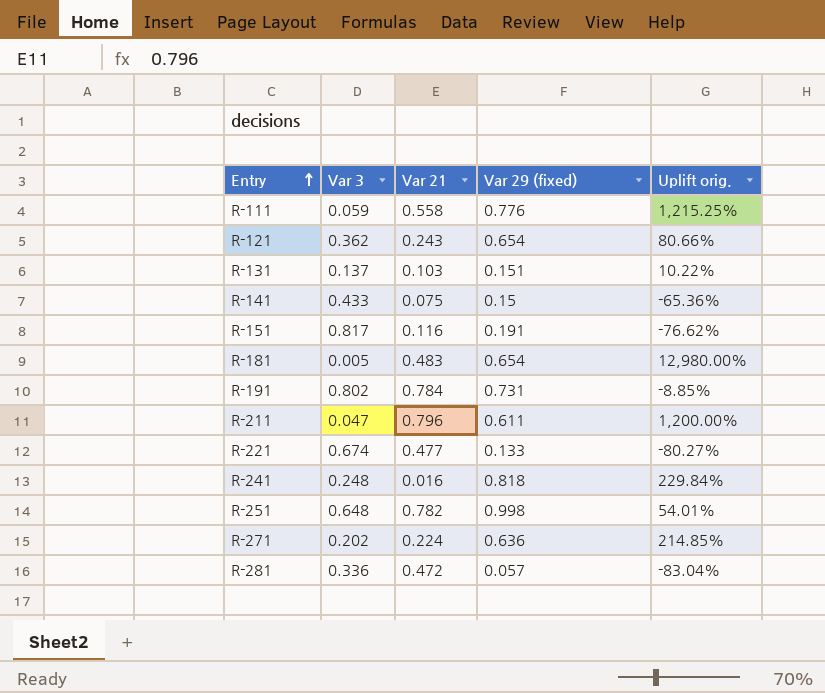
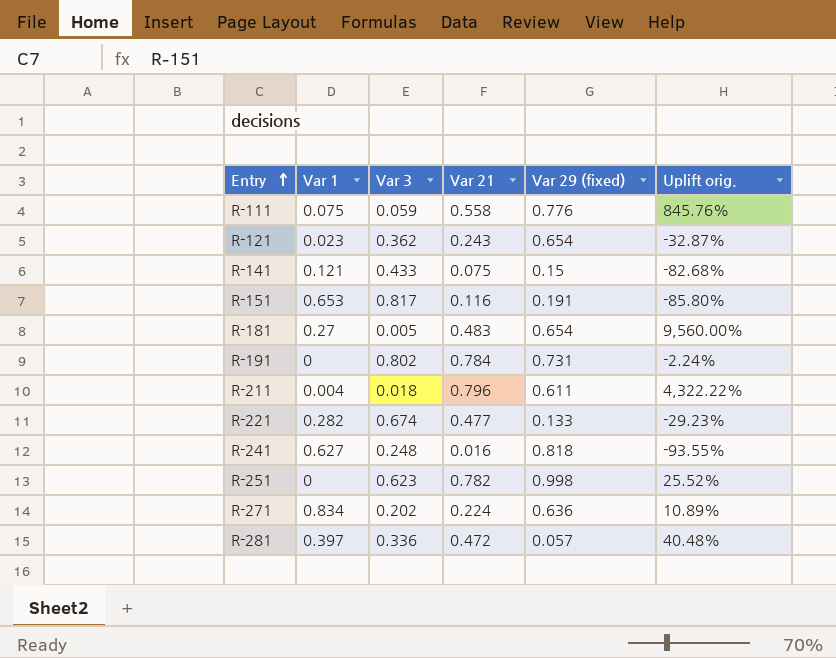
column Var 1 | position: none -> 2
column Uplift orig. | formula: ([Var 29 (fixed)] - [Var 3]) / [Var 3] -> ([Var 21] - [Var 3]) / [Var 3]
row R-131: 0.137 | 0.103 | 0.151 | 10.22% -> none
R-211 | Var 3: 0.047 -> 0.018
R-251 | Var 3: 0.648 -> 0.623

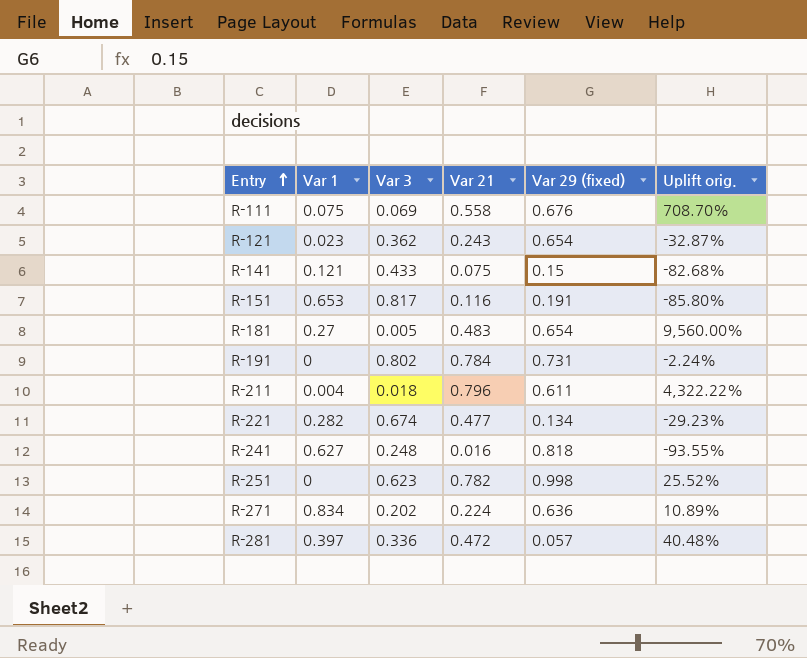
R-111 | Var 3: 0.059 -> 0.069
R-111 | Var 29 (fixed): 0.776 -> 0.676
R-111 | Uplift orig.: 845.76% -> 708.70%
R-221 | Var 29 (fixed): 0.133 -> 0.134

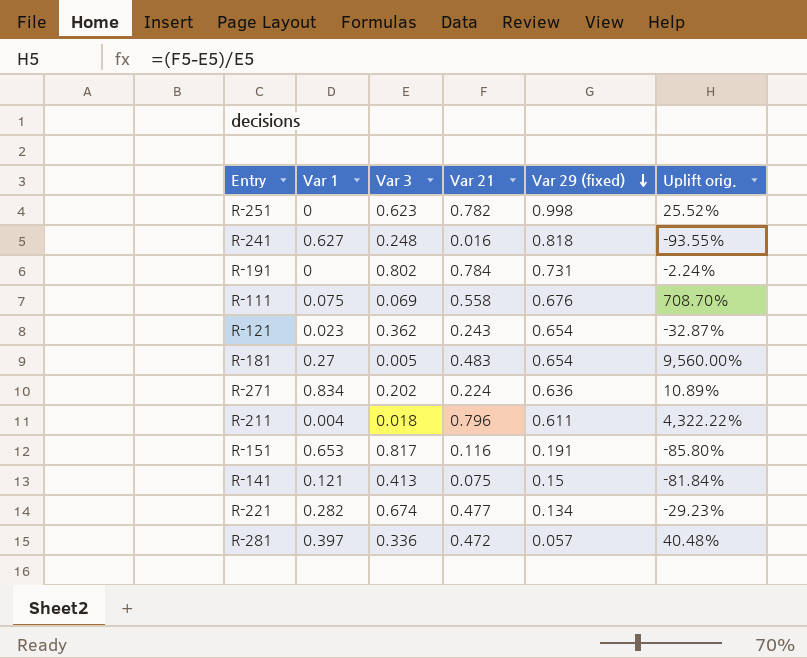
row order: Entry ascending -> Var 29 (fixed) descending
R-141 | Var 3: 0.433 -> 0.413
R-141 | Uplift orig.: -82.68% -> -81.84%

